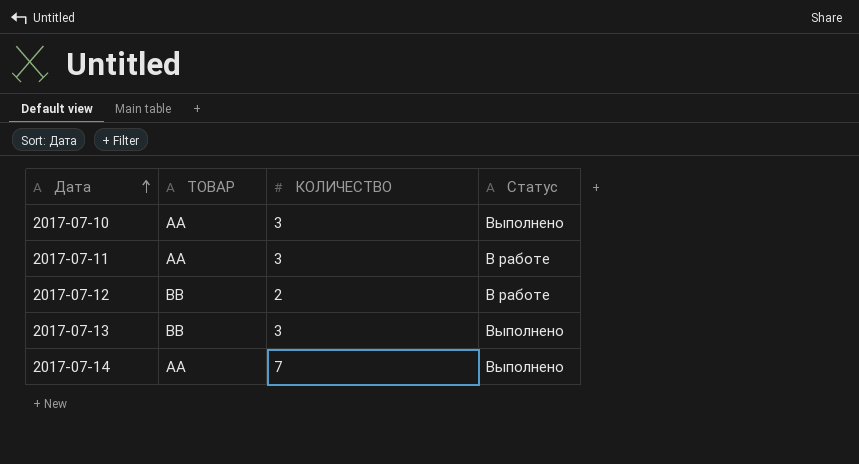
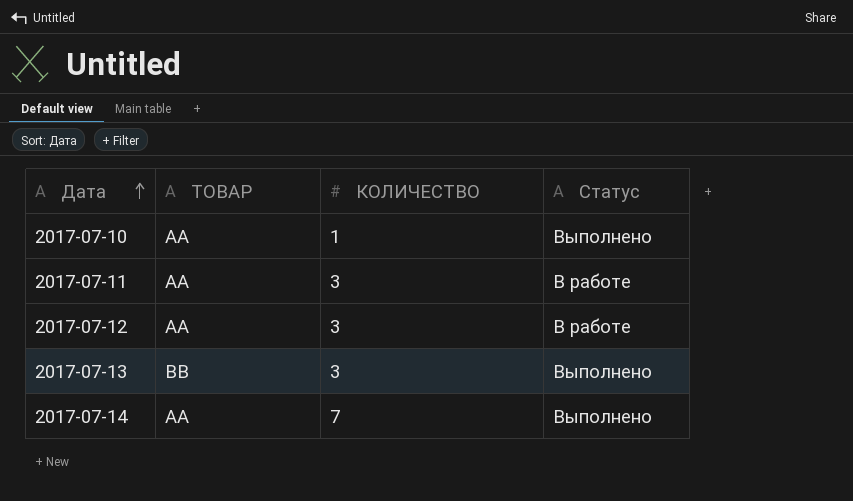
2017-07-10 | КОЛИЧЕСТВО: 3 -> 1
2017-07-12 | ТОВАР: ВВ -> АА
2017-07-12 | КОЛИЧЕСТВО: 2 -> 3

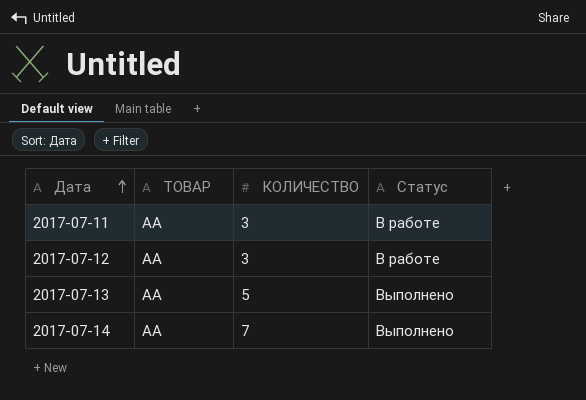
row 2017-07-10: АА | 1 | Выполнено -> none
2017-07-13 | ТОВАР: ВВ -> АА
2017-07-13 | КОЛИЧЕСТВО: 3 -> 5

